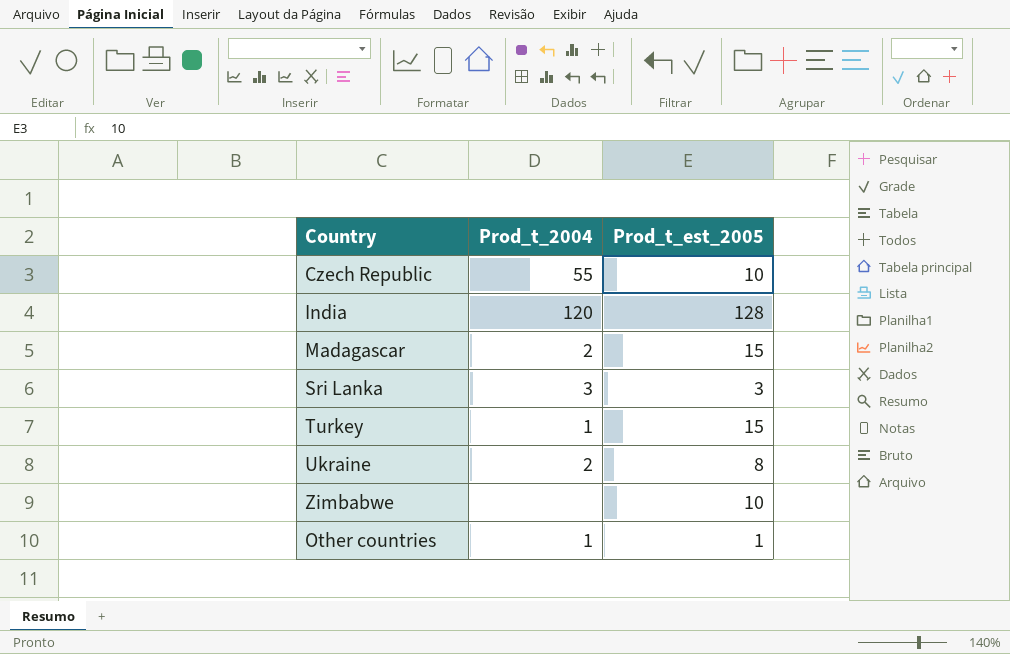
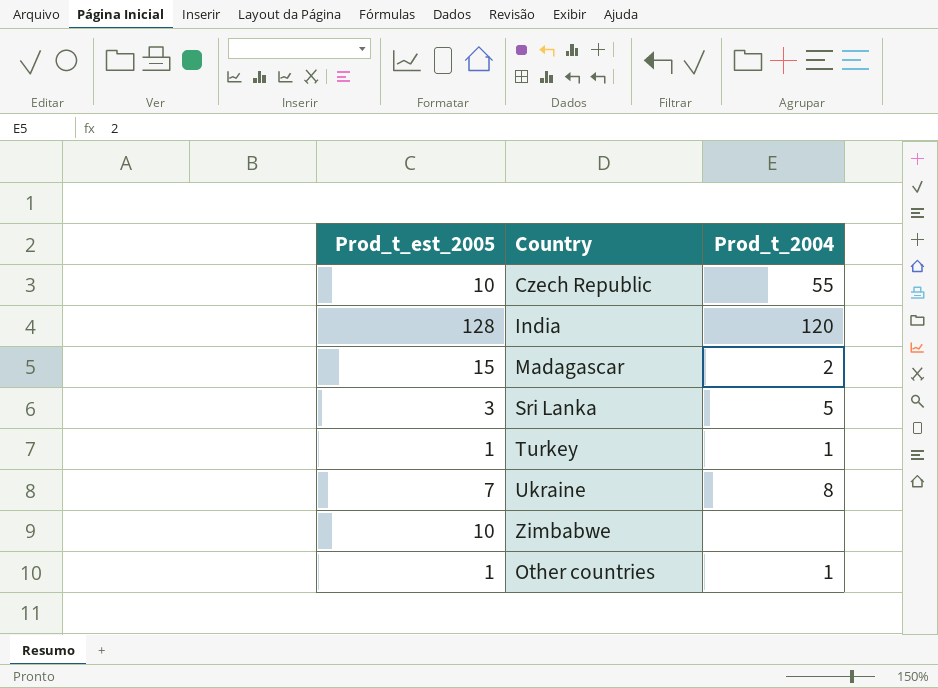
column Prod_t_est_2005 | position: 3 -> 1
Sri Lanka | Prod_t_2004: 3 -> 5
Turkey | Prod_t_est_2005: 15 -> 1
Ukraine | Prod_t_est_2005: 8 -> 7
Ukraine | Prod_t_2004: 2 -> 8

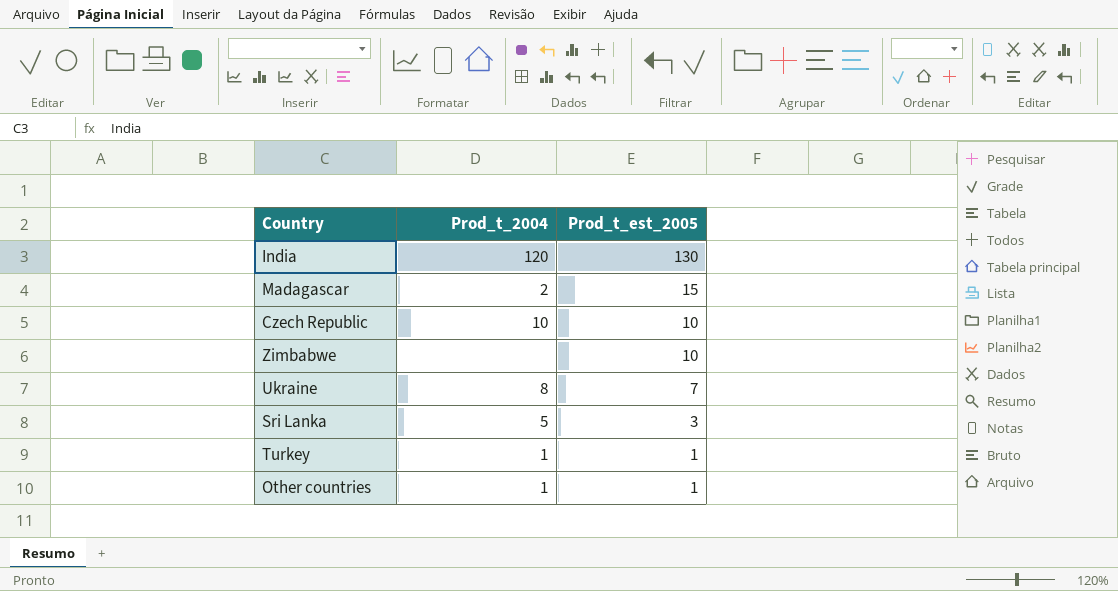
row order: none -> Prod_t_est_2005 descending
column Prod_t_est_2005 | position: 1 -> 3
India | Prod_t_est_2005: 128 -> 130
Czech Republic | Prod_t_2004: 55 -> 10

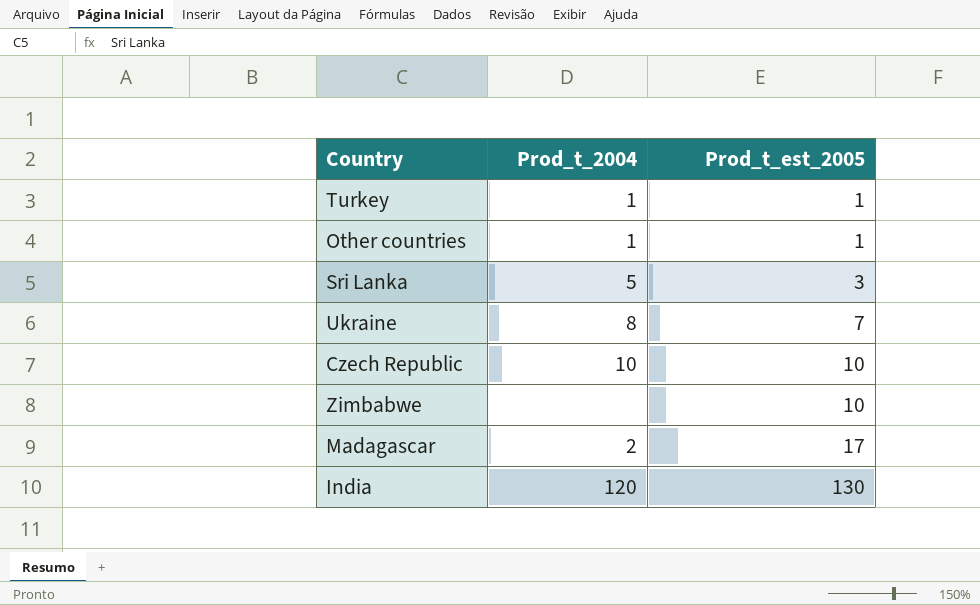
row order: Prod_t_est_2005 descending -> Prod_t_est_2005 ascending
Madagascar | Prod_t_est_2005: 15 -> 17

